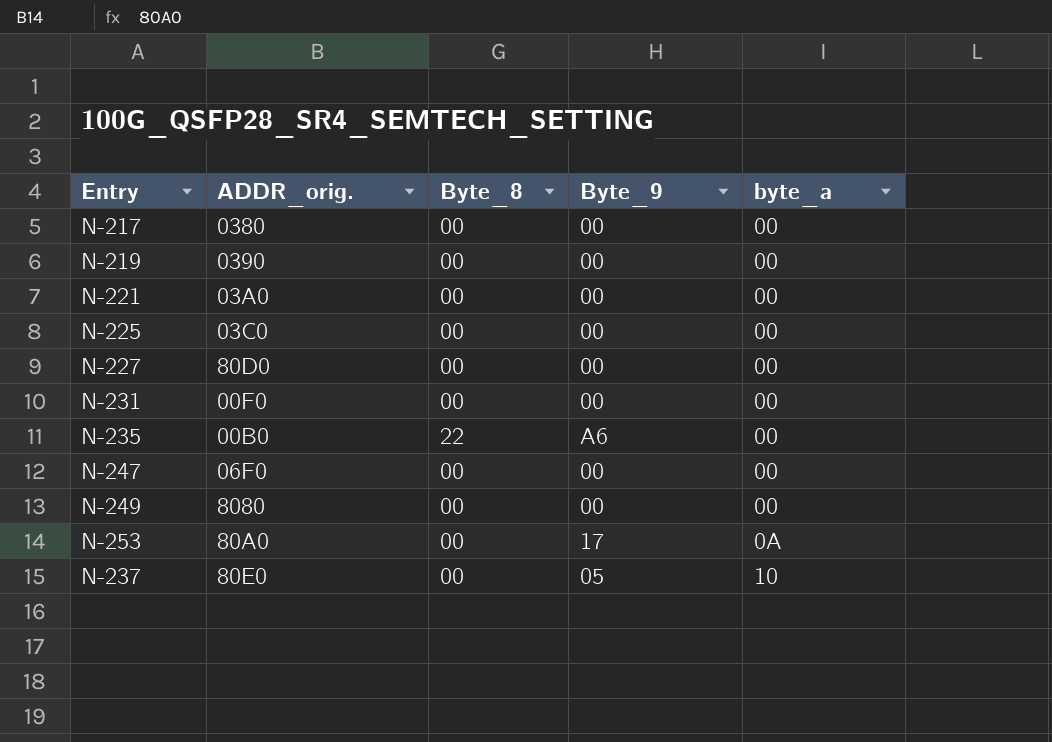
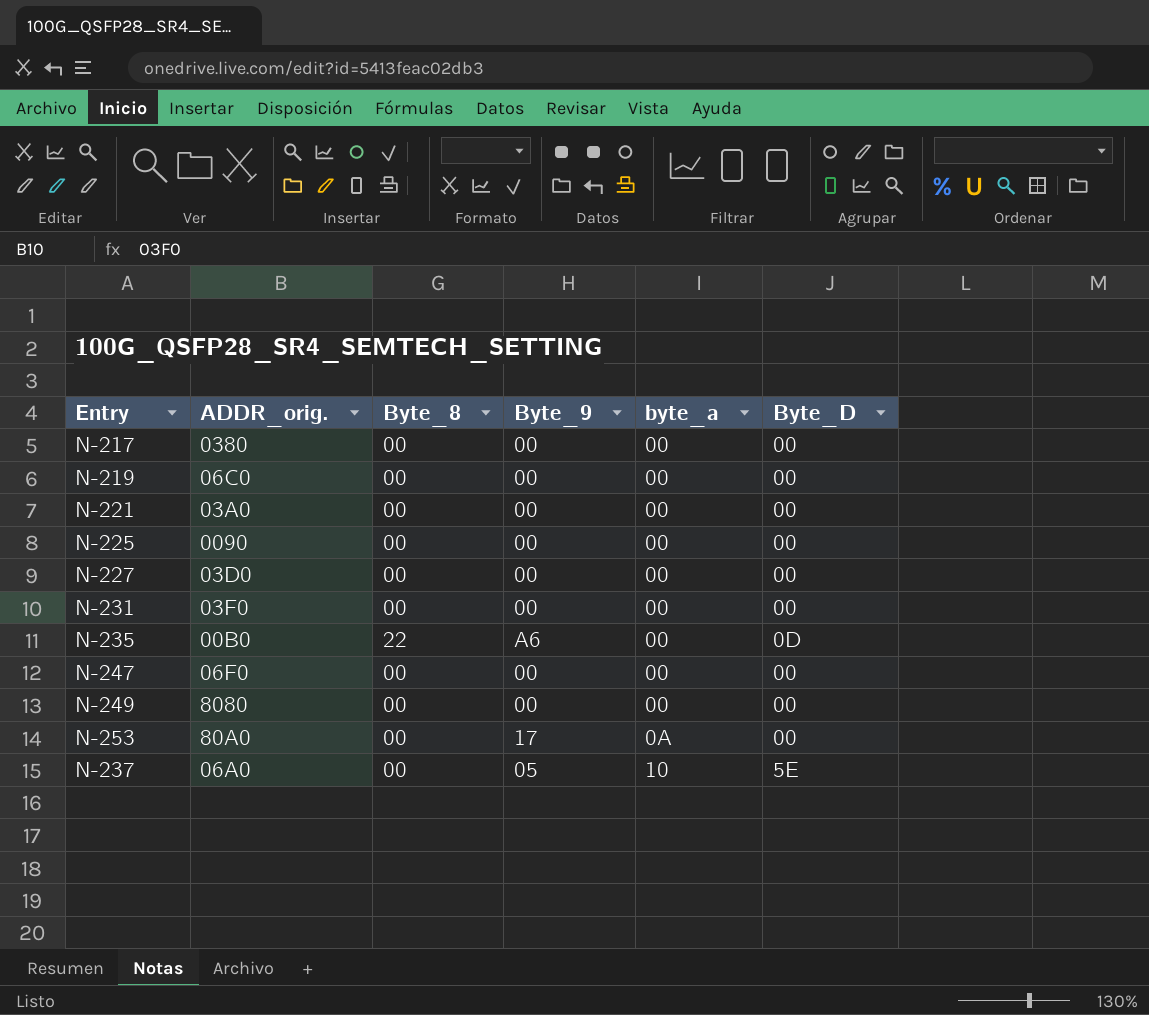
column Byte_D | position: none -> 6
N-219 | ADDR_orig.: 0390 -> 06C0
N-225 | ADDR_orig.: 03C0 -> 0090
N-227 | ADDR_orig.: 80D0 -> 03D0
N-231 | ADDR_orig.: 00F0 -> 03F0
N-237 | ADDR_orig.: 80E0 -> 06A0

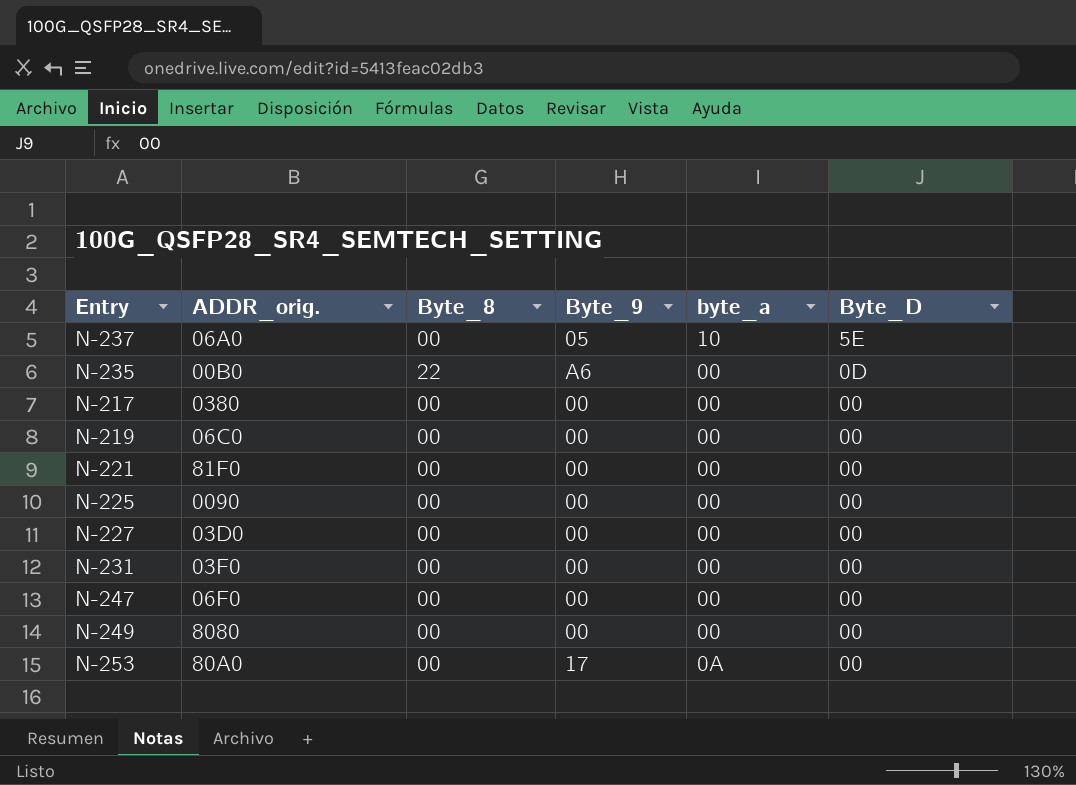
row order: byte_a ascending -> Byte_D descending
N-221 | ADDR_orig.: 03A0 -> 81F0

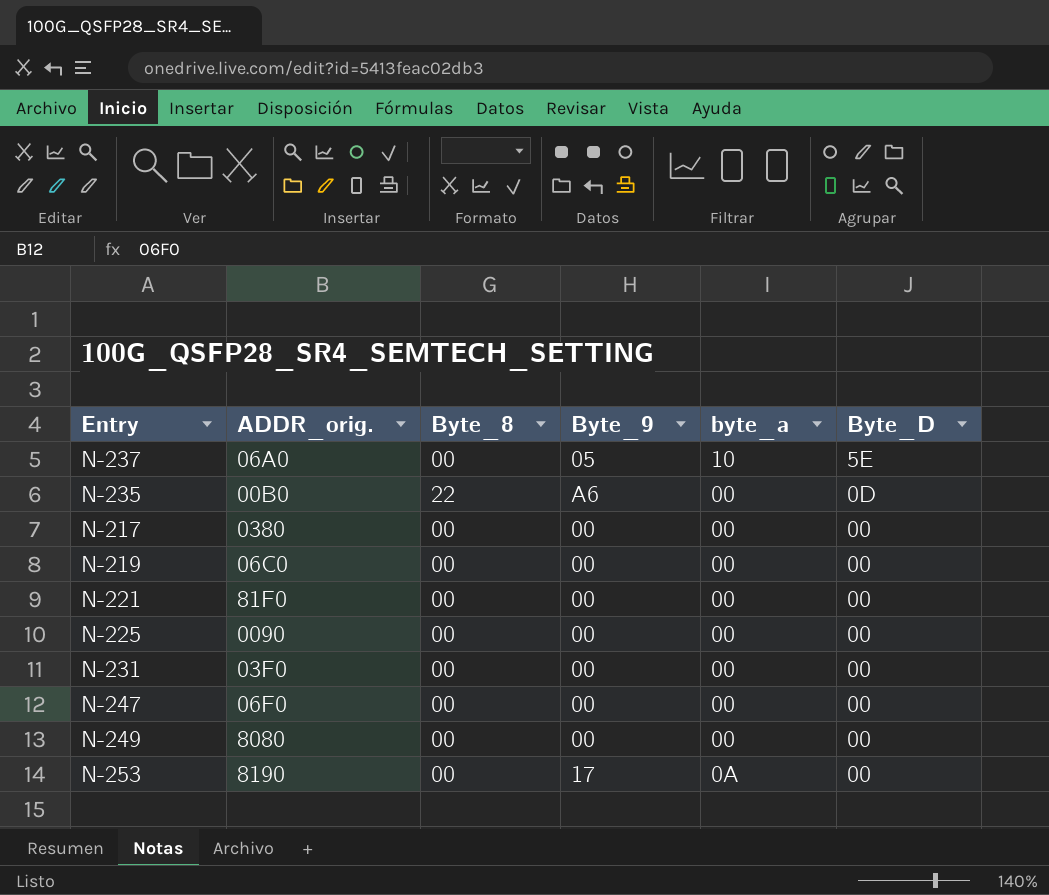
row N-227: 03D0 | 00 | 00 | 00 | 00 -> none
N-253 | ADDR_orig.: 80A0 -> 8190

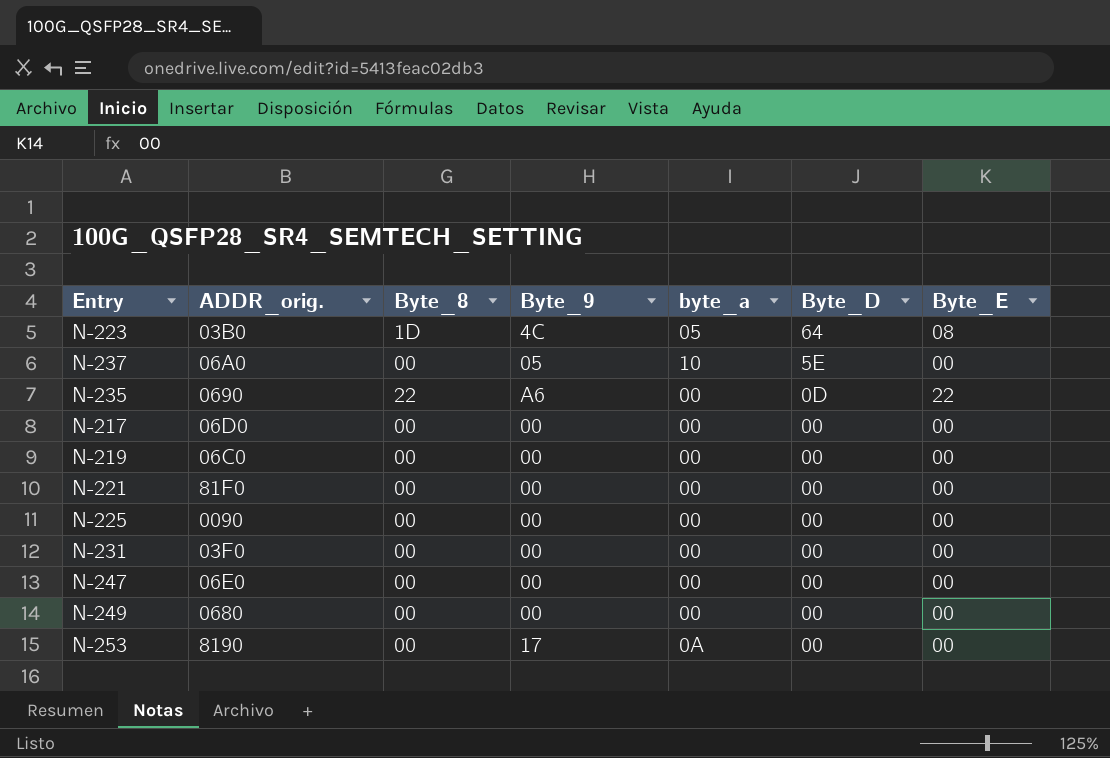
column Byte_E | position: none -> 7
row N-223: none -> 03B0 | 1D | 4C | 05 | 64 | 08
N-235 | ADDR_orig.: 00B0 -> 0690
N-217 | ADDR_orig.: 0380 -> 06D0
N-247 | ADDR_orig.: 06F0 -> 06E0
N-249 | ADDR_orig.: 8080 -> 0680

